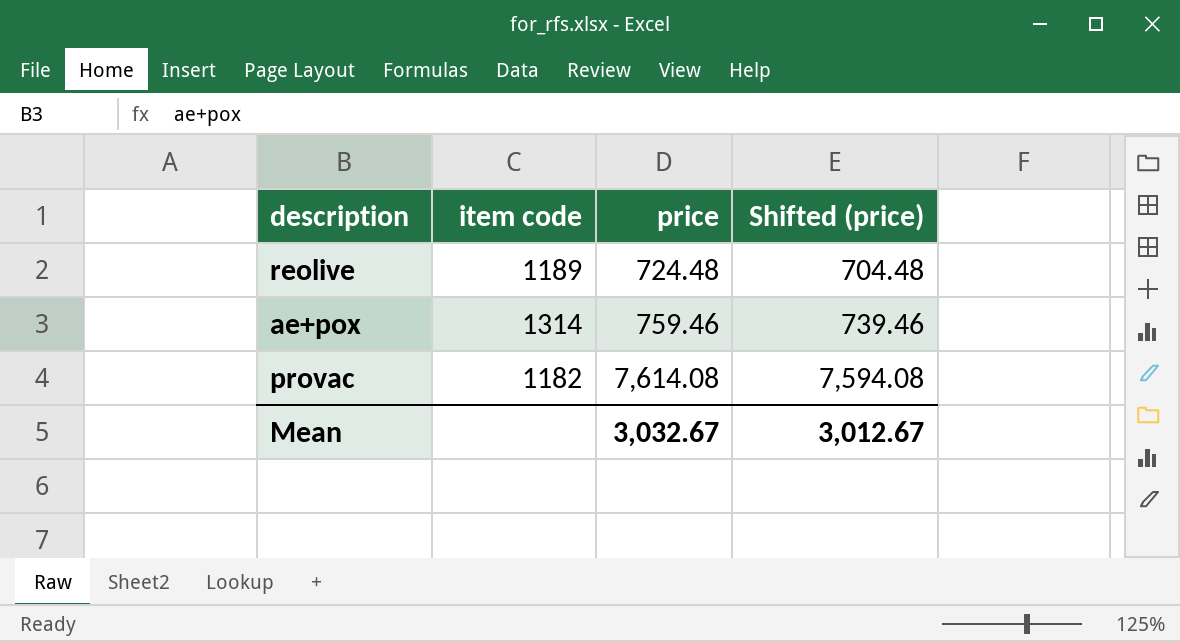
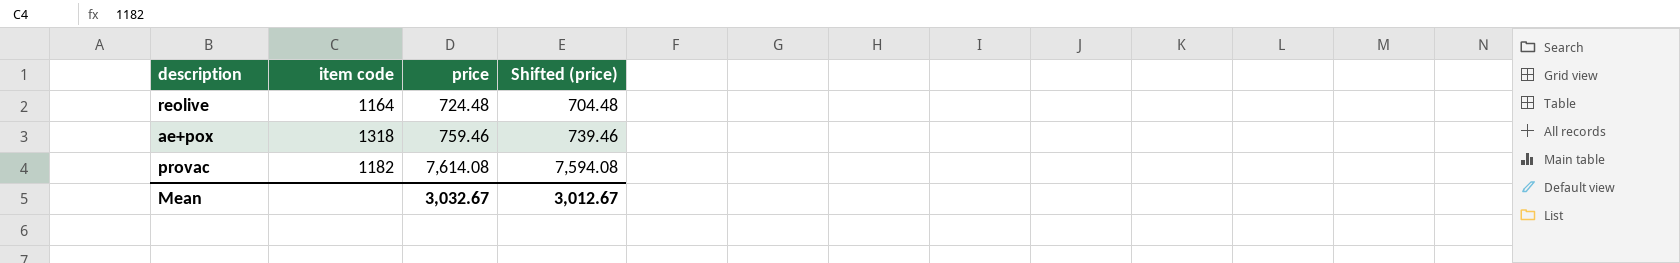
reolive | item code: 1189 -> 1164
ae+pox | item code: 1314 -> 1318

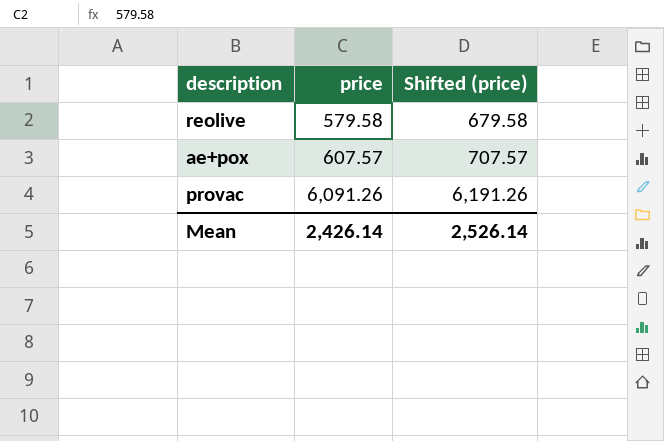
column item code | position: 2 -> none
column Shifted (price) | formula: [price] - 20 -> [price] + 100
reolive | price: 724.48 -> 579.58
ae+pox | price: 759.46 -> 607.57
provac | price: 7,614.08 -> 6,091.26
Mean | price: 3,032.67 -> 2,426.14
Mean | Shifted (price): 3,012.67 -> 2,526.14

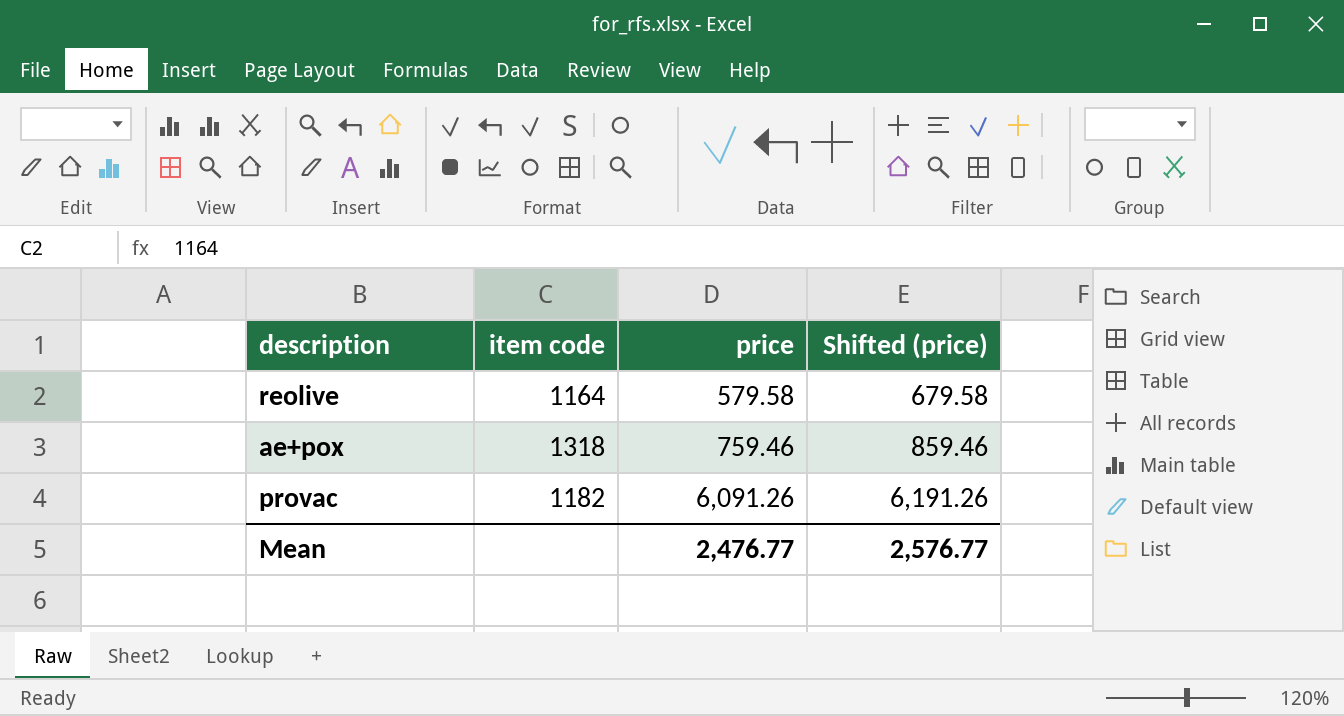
column item code | position: none -> 2
ae+pox | price: 607.57 -> 759.46
ae+pox | Shifted (price): 707.57 -> 859.46
Mean | price: 2,426.14 -> 2,476.77
Mean | Shifted (price): 2,526.14 -> 2,576.77

